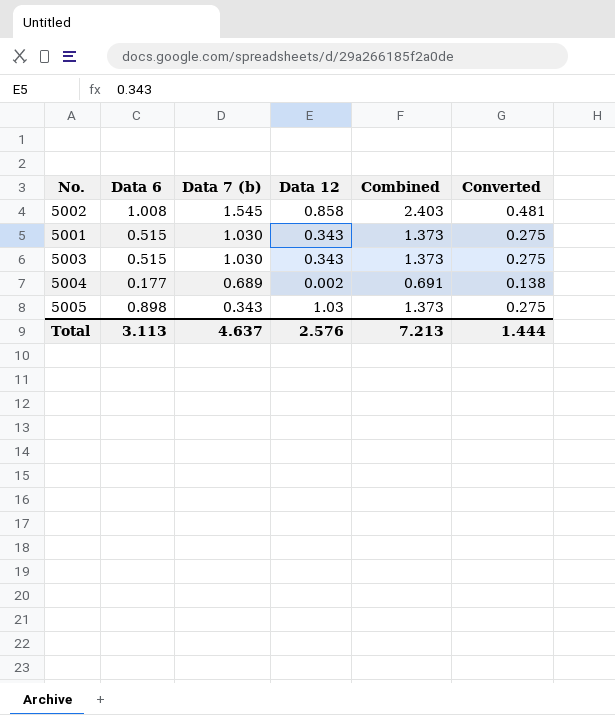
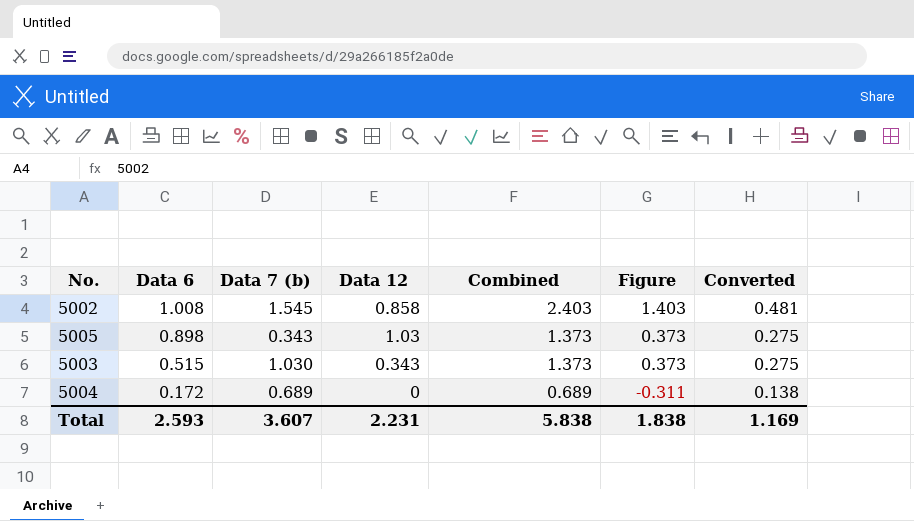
row order: Data 7 (b) descending -> Data 6 descending
column Figure | formula: none -> [Combined] - 1
row 5001: 0.515 | 1.030 | 0.343 | 1.373 | 0.275 -> none
5004 | Data 6: 0.177 -> 0.172
5004 | Data 12: 0.002 -> 0
5004 | Combined: 0.691 -> 0.689
Total | Data 6: 3.113 -> 2.593
Total | Data 7 (b): 4.637 -> 3.607
Total | Data 12: 2.576 -> 2.231
Total | Combined: 7.213 -> 5.838
Total | Converted: 1.444 -> 1.169

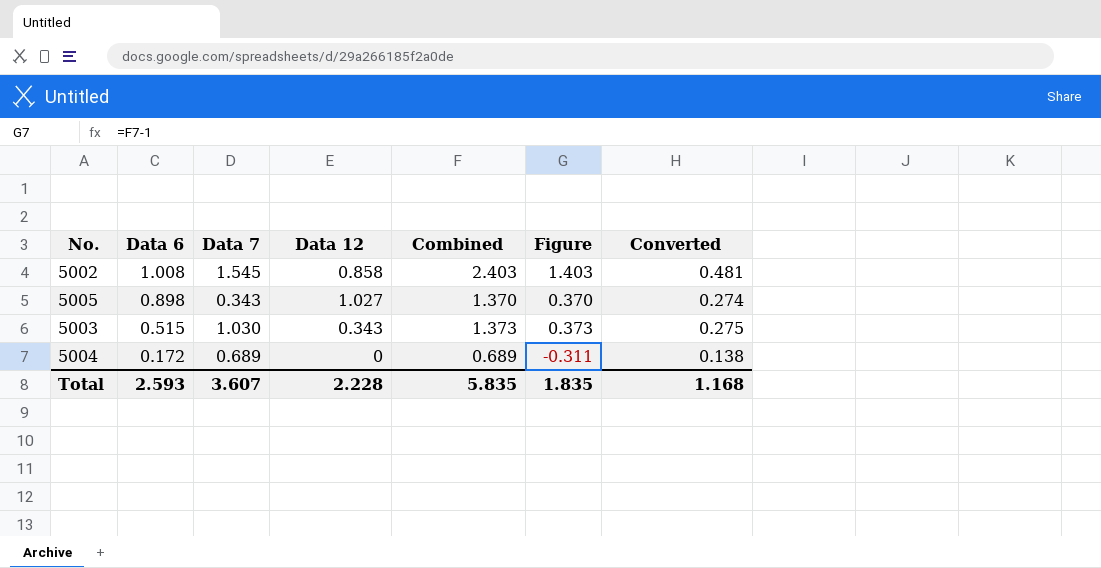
column name: Data 7 (b) -> Data 7
5005 | Data 12: 1.03 -> 1.027
5005 | Combined: 1.373 -> 1.370
5005 | Figure: 0.373 -> 0.370
5005 | Converted: 0.275 -> 0.274
Total | Data 12: 2.231 -> 2.228
Total | Combined: 5.838 -> 5.835
Total | Figure: 1.838 -> 1.835
Total | Converted: 1.169 -> 1.168

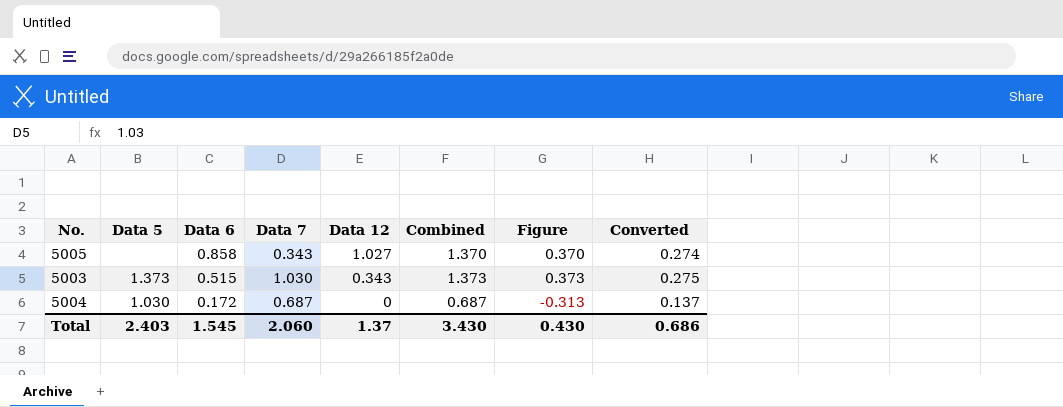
column Data 5 | position: none -> 2
row 5002: 1.008 | 1.545 | 0.858 | 2.403 | 1.403 | 0.481 -> none
5005 | Data 6: 0.898 -> 0.858
5004 | Data 7: 0.689 -> 0.687
5004 | Combined: 0.689 -> 0.687
5004 | Figure: -0.311 -> -0.313
5004 | Converted: 0.138 -> 0.137
Total | Data 6: 2.593 -> 1.545
Total | Data 7: 3.607 -> 2.060
Total | Data 12: 2.228 -> 1.37
Total | Combined: 5.835 -> 3.430
Total | Figure: 1.835 -> 0.430
Total | Converted: 1.168 -> 0.686

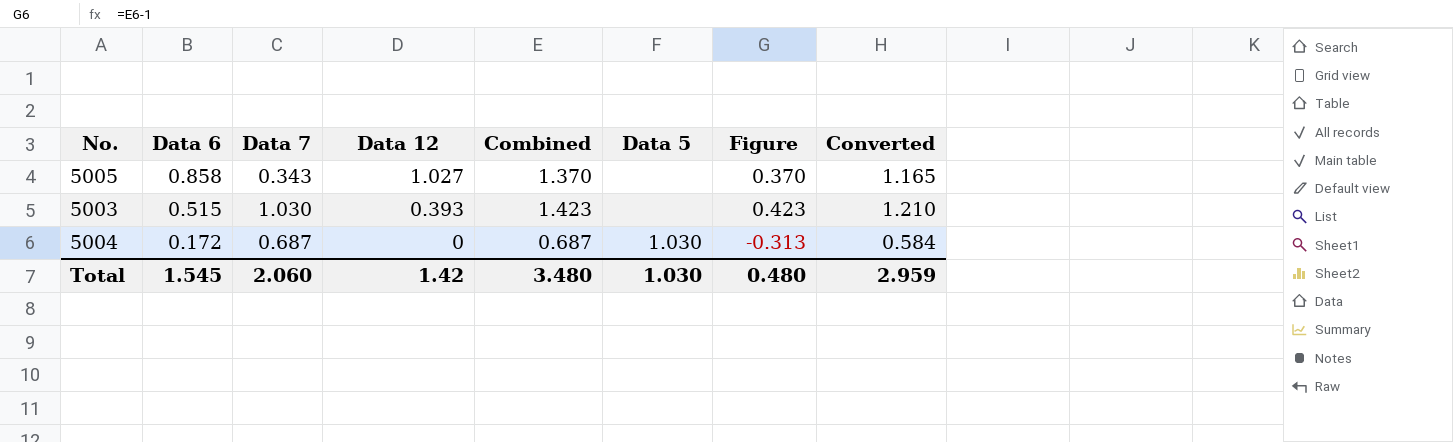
column Data 5 | position: 2 -> 6
column Converted | formula: [Combined] * 0.2 -> [Combined] * 0.85
5003 | Data 12: 0.343 -> 0.393
5003 | Combined: 1.373 -> 1.423
5003 | Data 5: 1.373 -> none
5003 | Figure: 0.373 -> 0.423
Total | Data 12: 1.37 -> 1.42
Total | Combined: 3.430 -> 3.480
Total | Data 5: 2.403 -> 1.030
Total | Figure: 0.430 -> 0.480
Total | Converted: 0.686 -> 2.959

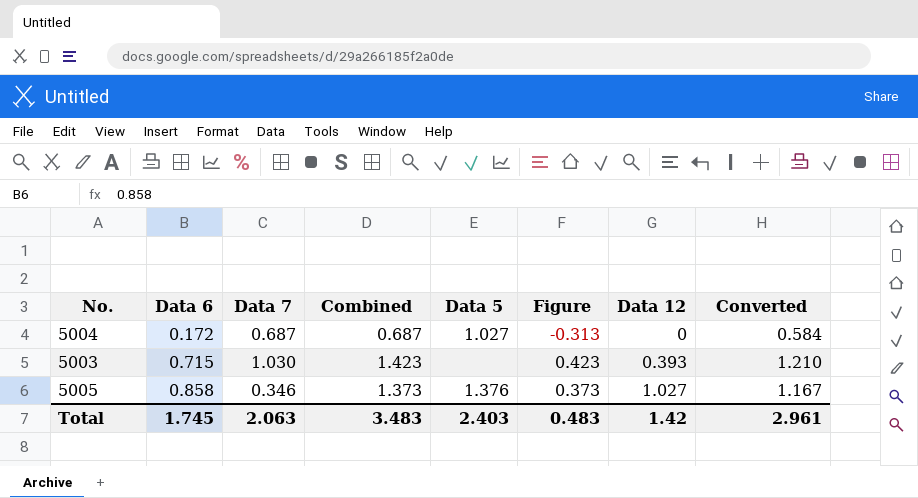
row order: Data 6 descending -> Data 6 ascending
column Data 12 | position: 4 -> 7
5004 | Data 5: 1.030 -> 1.027
5003 | Data 6: 0.515 -> 0.715
5005 | Data 7: 0.343 -> 0.346
5005 | Combined: 1.370 -> 1.373
5005 | Data 5: none -> 1.376
5005 | Figure: 0.370 -> 0.373
5005 | Converted: 1.165 -> 1.167
Total | Data 6: 1.545 -> 1.745
Total | Data 7: 2.060 -> 2.063
Total | Combined: 3.480 -> 3.483
Total | Data 5: 1.030 -> 2.403
Total | Figure: 0.480 -> 0.483
Total | Converted: 2.959 -> 2.961

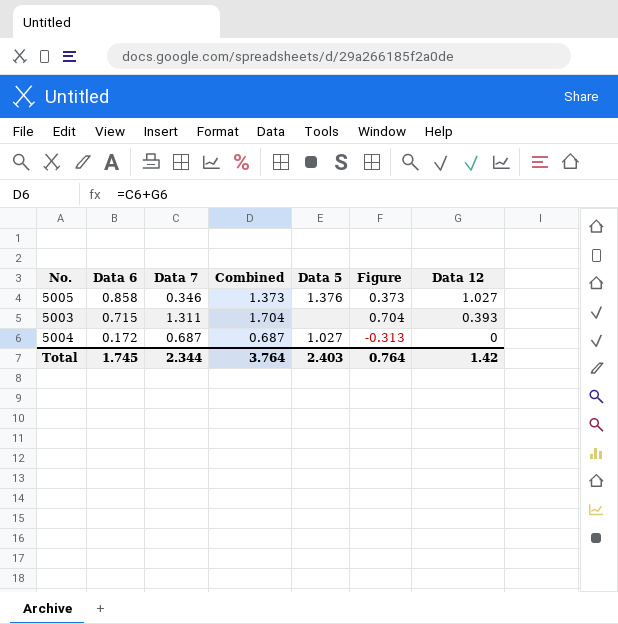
row order: Data 6 ascending -> Data 6 descending
column Converted | formula: [Combined] * 0.85 -> none
5003 | Data 7: 1.030 -> 1.311
5003 | Combined: 1.423 -> 1.704
5003 | Figure: 0.423 -> 0.704
Total | Data 7: 2.063 -> 2.344
Total | Combined: 3.483 -> 3.764
Total | Figure: 0.483 -> 0.764

